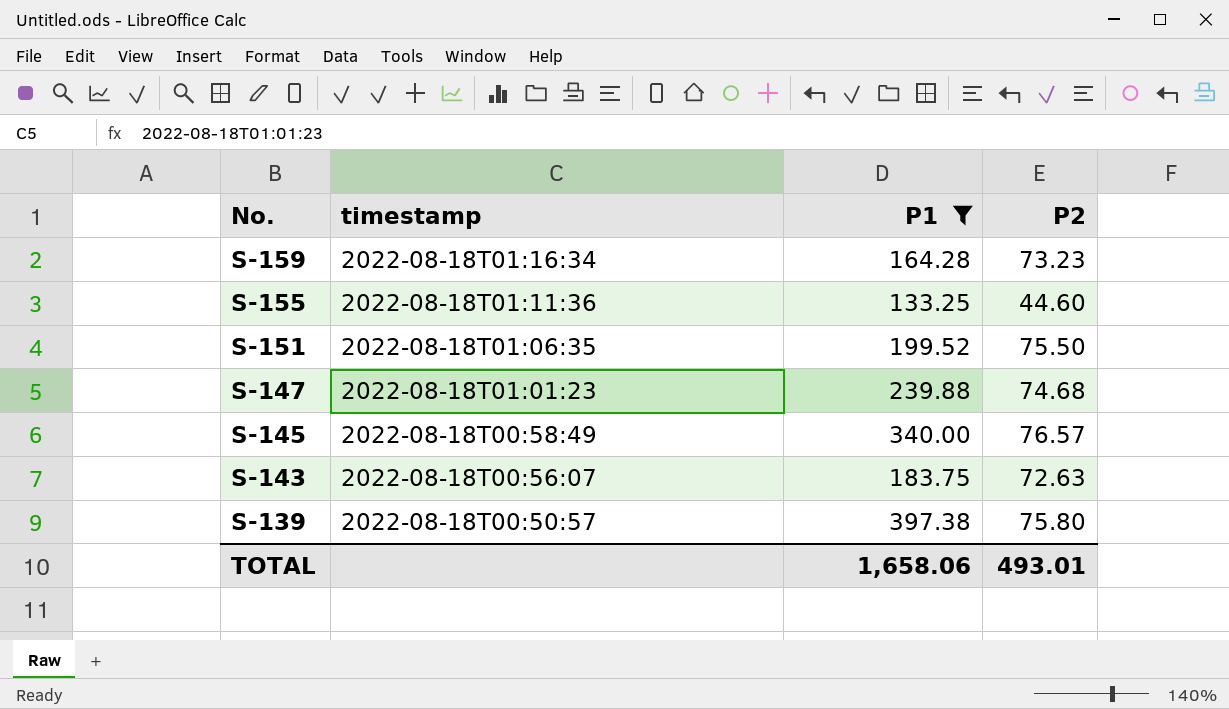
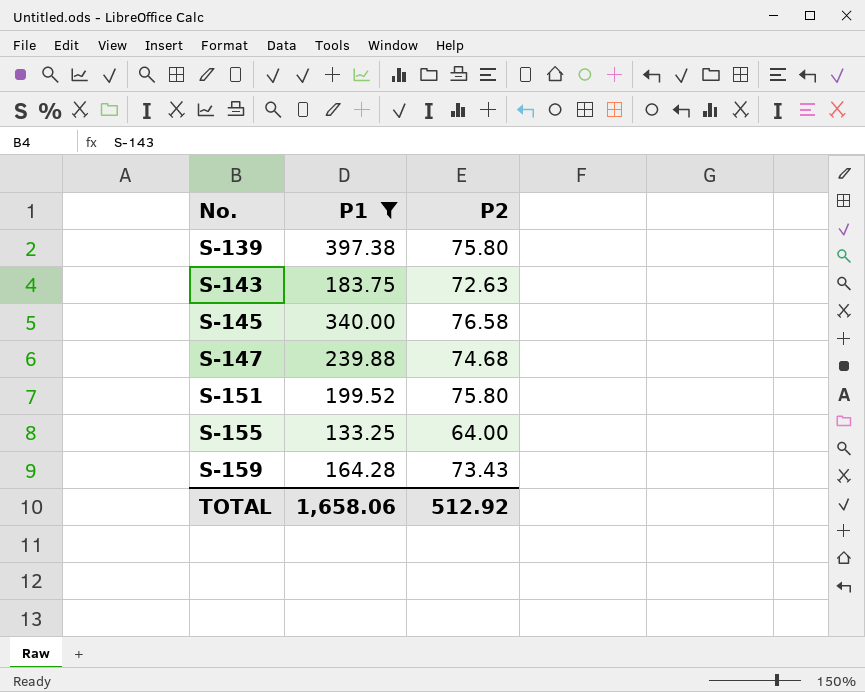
row order: No. descending -> No. ascending
column timestamp | position: 2 -> none
S-145 | P2: 76.57 -> 76.58
S-151 | P2: 75.50 -> 75.80
S-155 | P2: 44.60 -> 64.00
S-159 | P2: 73.23 -> 73.43
TOTAL | P2: 493.01 -> 512.92

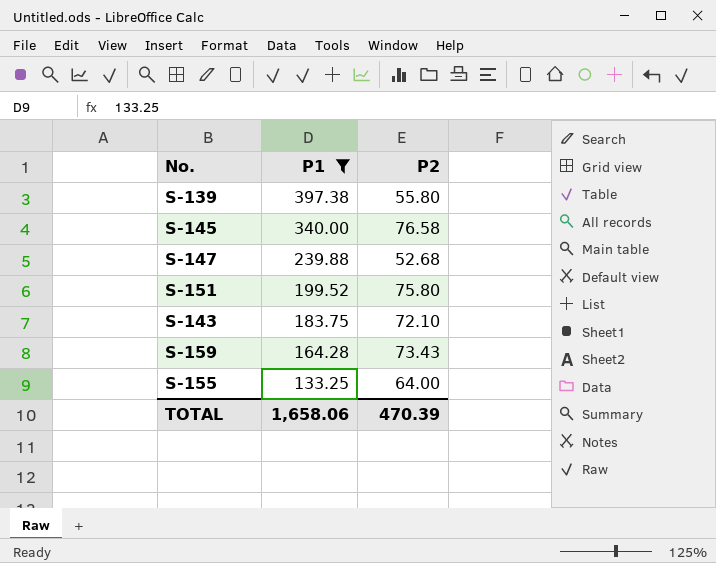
row order: No. ascending -> P1 descending
S-139 | P2: 75.80 -> 55.80
S-147 | P2: 74.68 -> 52.68
S-143 | P2: 72.63 -> 72.10
TOTAL | P2: 512.92 -> 470.39

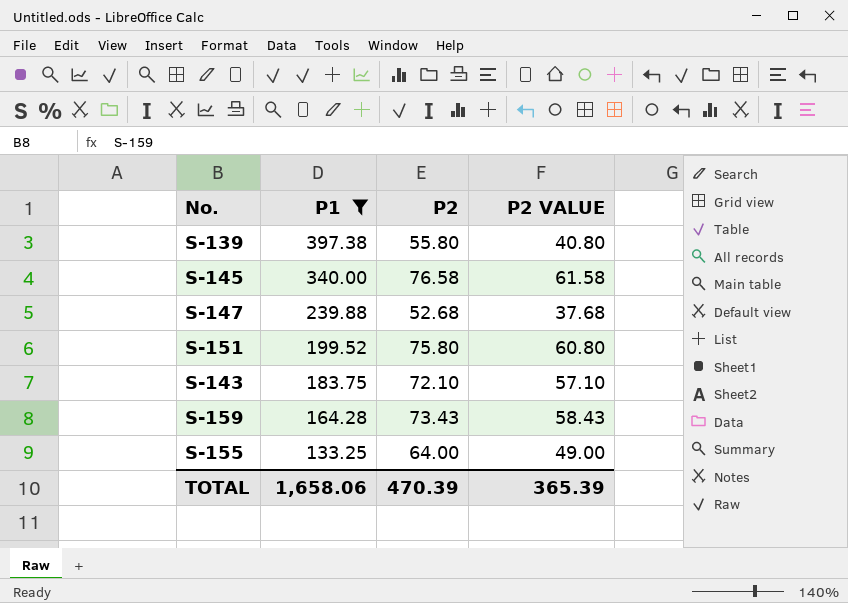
column P2 VALUE | formula: none -> [P2] - 15

